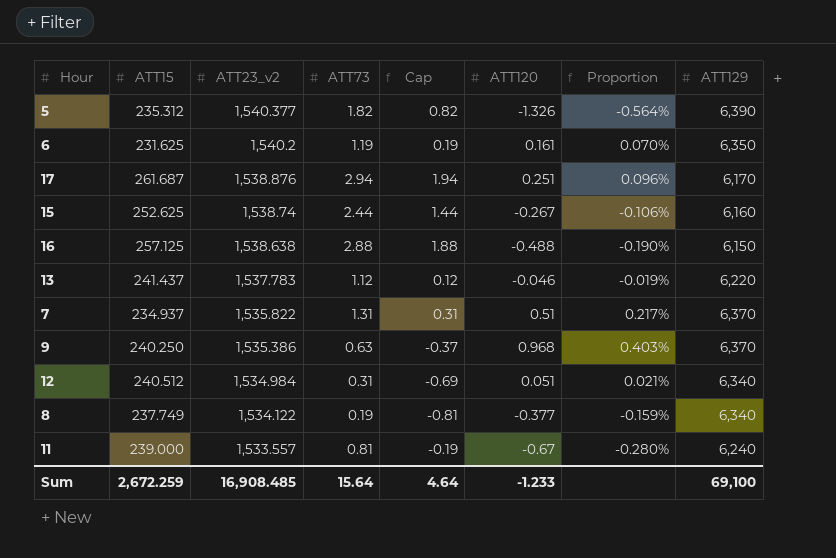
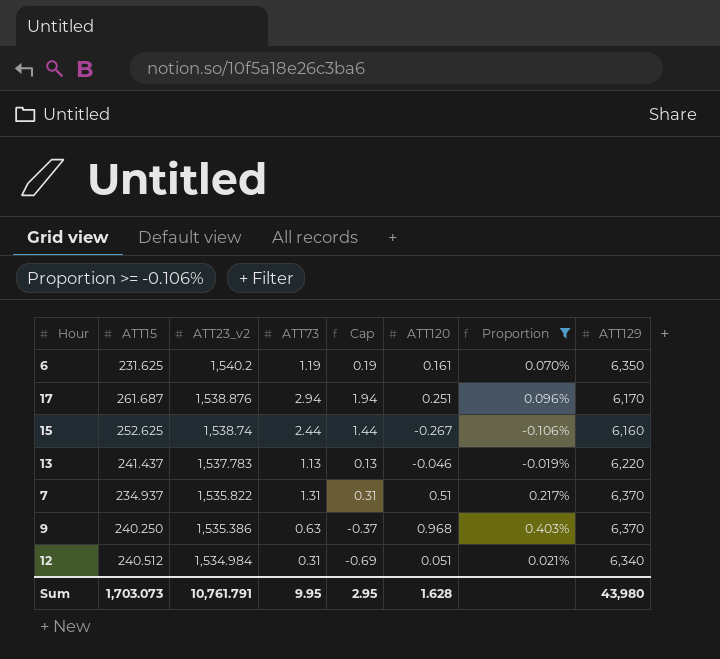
filter: none -> Proportion >= -0.106%
13 | ATT73: 1.12 -> 1.13
13 | Cap: 0.12 -> 0.13
Sum | ATT15: 2,672.259 -> 1,703.073
Sum | ATT23_v2: 16,908.485 -> 10,761.791
Sum | ATT73: 15.64 -> 9.95
Sum | Cap: 4.64 -> 2.95
Sum | ATT120: -1.233 -> 1.628
Sum | ATT129: 69,100 -> 43,980

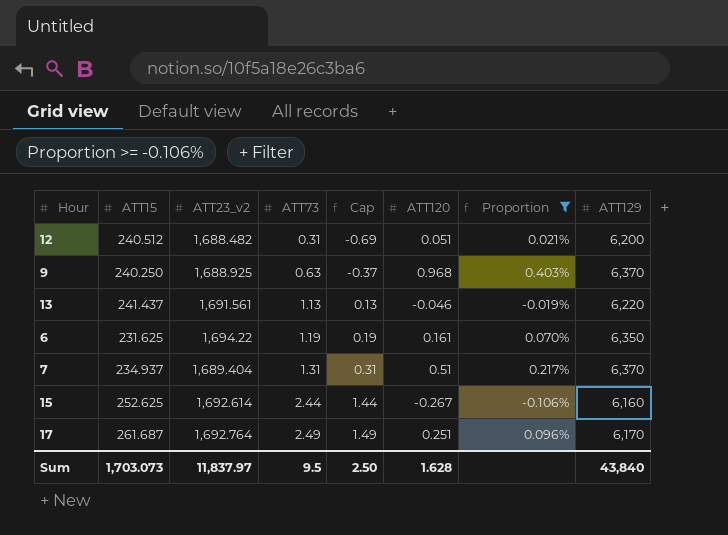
row order: ATT23_v2 descending -> ATT73 ascending
12 | ATT23_v2: 1,534.984 -> 1,688.482
12 | ATT129: 6,340 -> 6,200
9 | ATT23_v2: 1,535.386 -> 1,688.925
13 | ATT23_v2: 1,537.783 -> 1,691.561
6 | ATT23_v2: 1,540.2 -> 1,694.22
7 | ATT23_v2: 1,535.822 -> 1,689.404
15 | ATT23_v2: 1,538.74 -> 1,692.614
17 | ATT23_v2: 1,538.876 -> 1,692.764
17 | ATT73: 2.94 -> 2.49
17 | Cap: 1.94 -> 1.49
Sum | ATT23_v2: 10,761.791 -> 11,837.97
Sum | ATT73: 9.95 -> 9.5
Sum | Cap: 2.95 -> 2.50
Sum | ATT129: 43,980 -> 43,840

